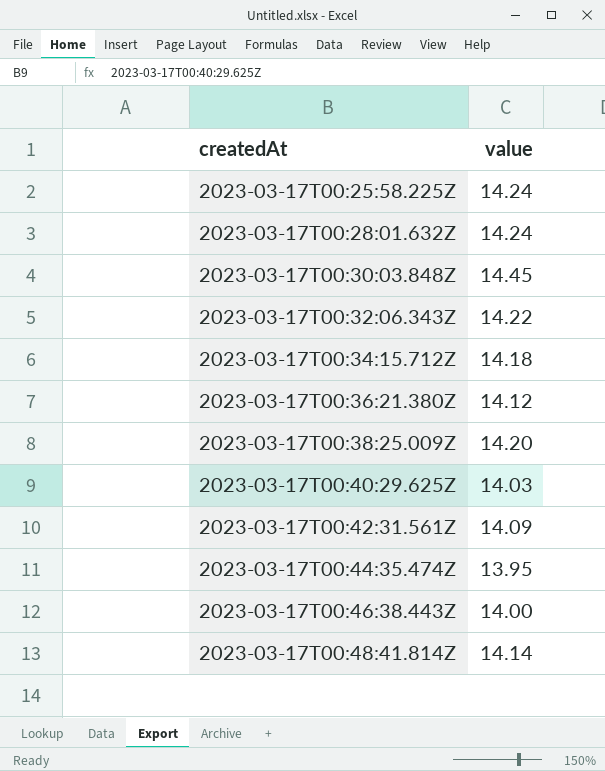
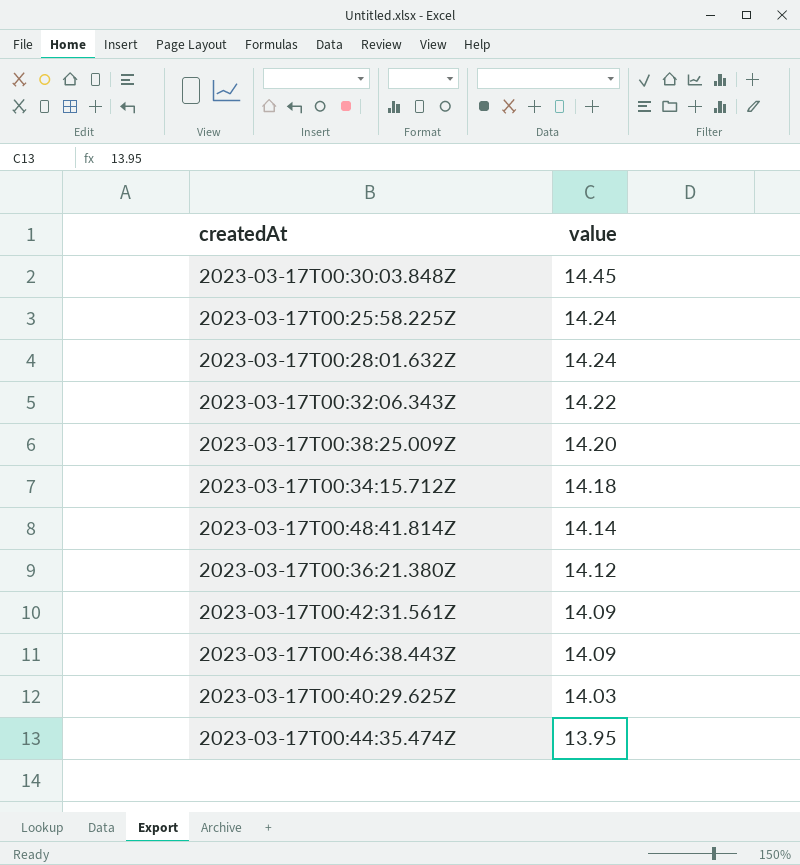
row order: createdAt ascending -> value descending
2023-03-17T00:46:38.443Z | value: 14.00 -> 14.09

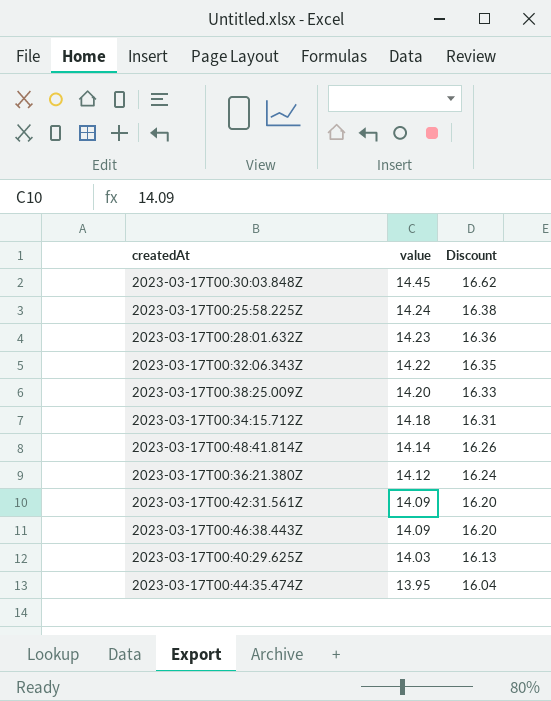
column Discount | formula: none -> [value] * 1.15
2023-03-17T00:28:01.632Z | value: 14.24 -> 14.23

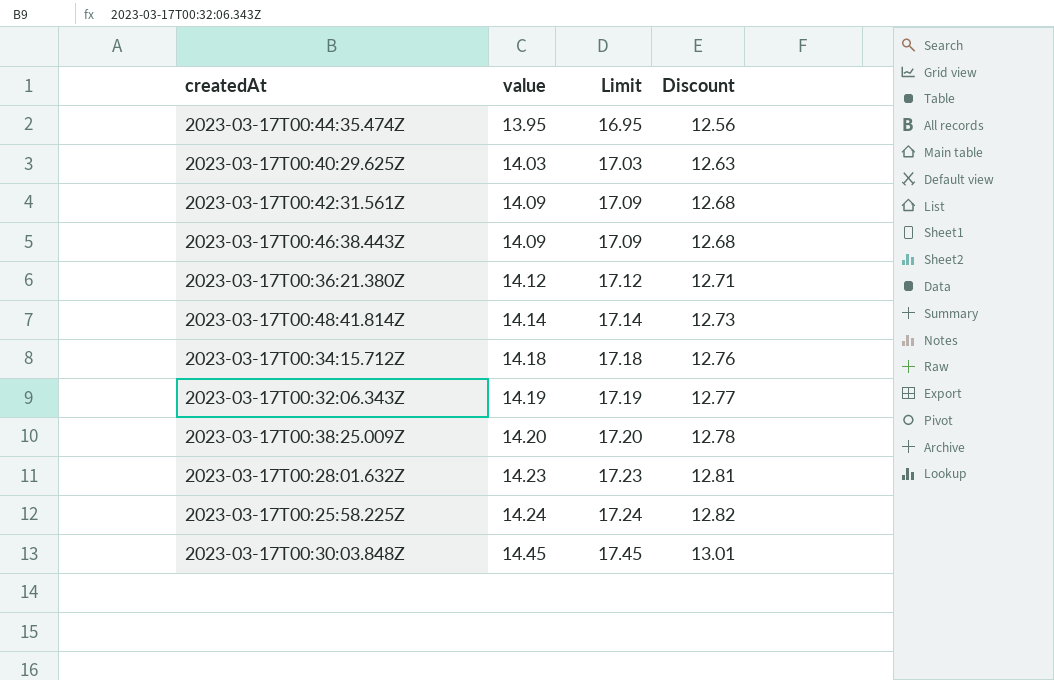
row order: value descending -> value ascending
column Limit | formula: none -> [value] + 3
column Discount | formula: [value] * 1.15 -> [value] * 0.9
2023-03-17T00:32:06.343Z | value: 14.22 -> 14.19

